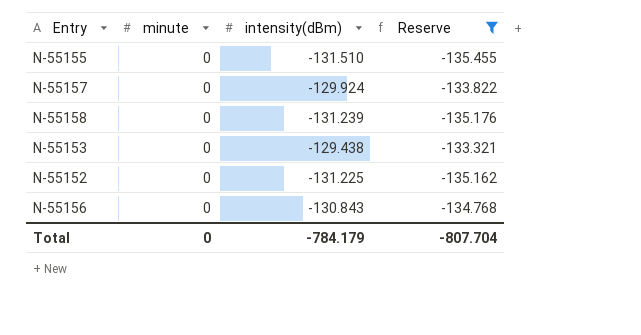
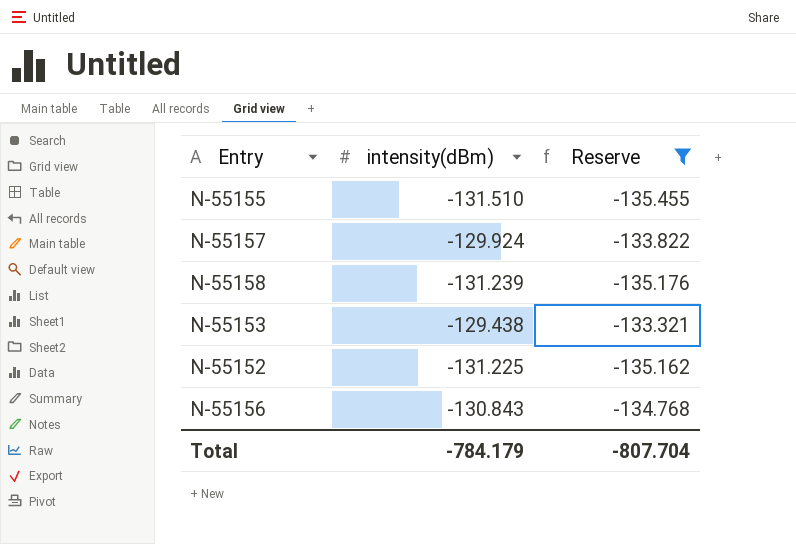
column minute | position: 2 -> none

